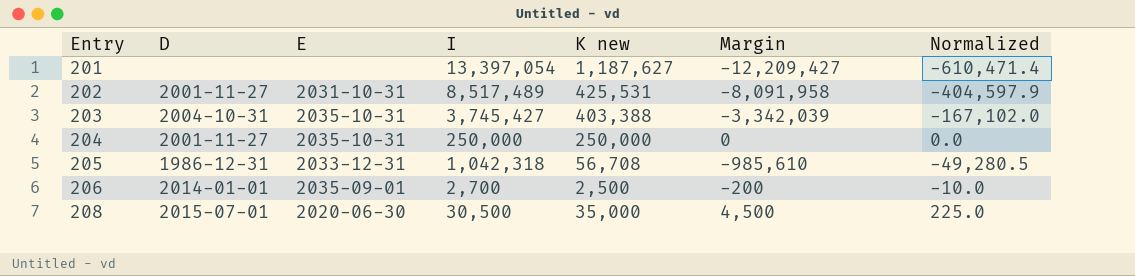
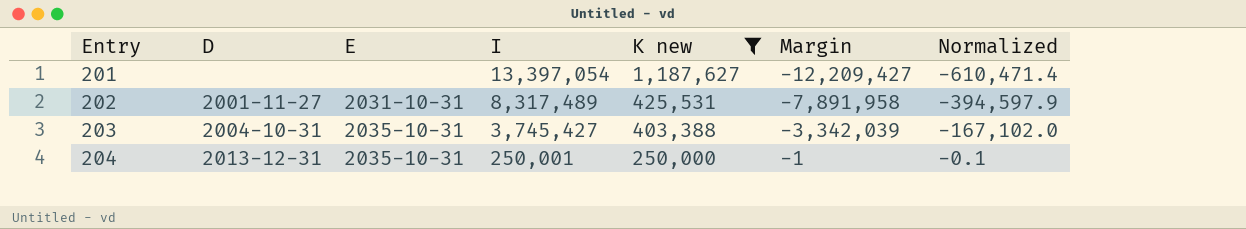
filter: none -> K new >= 250,000
202 | I: 8,517,489 -> 8,317,489
202 | Margin: -8,091,958 -> -7,891,958
202 | Normalized: -404,597.9 -> -394,597.9
204 | D: 2001-11-27 -> 2013-12-31
204 | I: 250,000 -> 250,001
204 | Margin: 0 -> -1
204 | Normalized: 0.0 -> -0.1

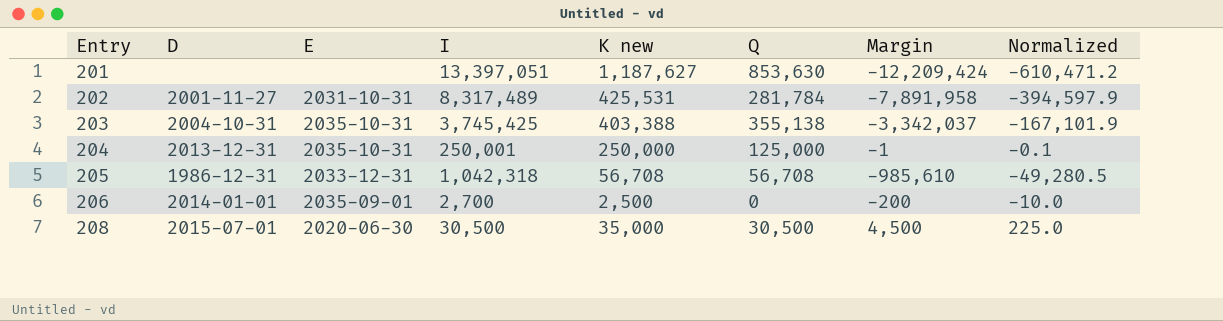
filter: K new >= 250,000 -> none
column Q | position: none -> 6
201 | I: 13,397,054 -> 13,397,051
201 | Margin: -12,209,427 -> -12,209,424
201 | Normalized: -610,471.4 -> -610,471.2
203 | I: 3,745,427 -> 3,745,425
203 | Margin: -3,342,039 -> -3,342,037
203 | Normalized: -167,102.0 -> -167,101.9

